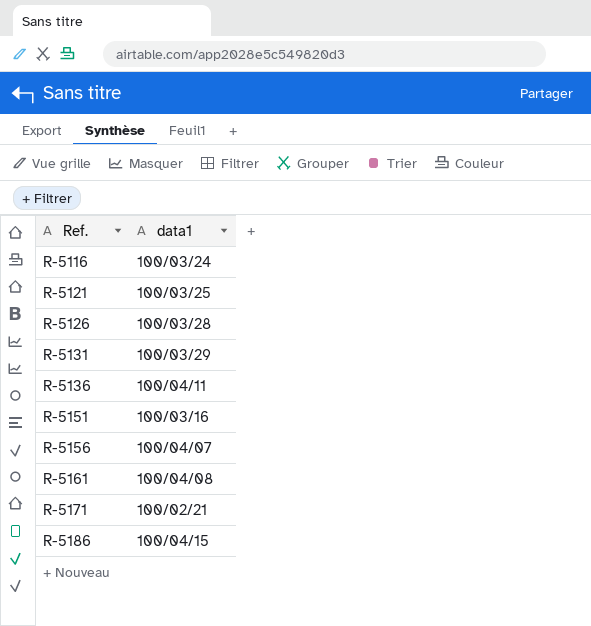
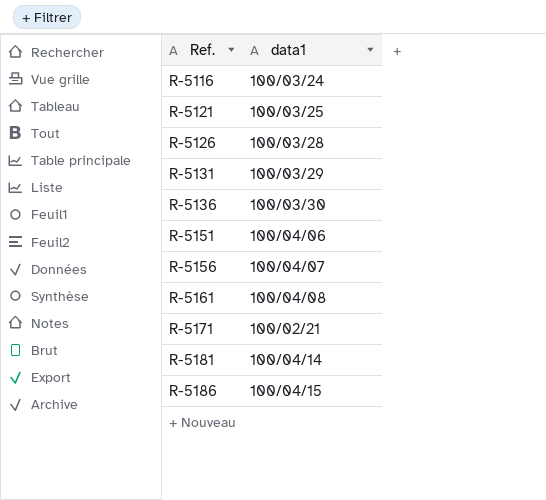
R-5136 | data1: 100/04/11 -> 100/03/30
R-5151 | data1: 100/03/16 -> 100/04/06
row R-5181: none -> 100/04/14

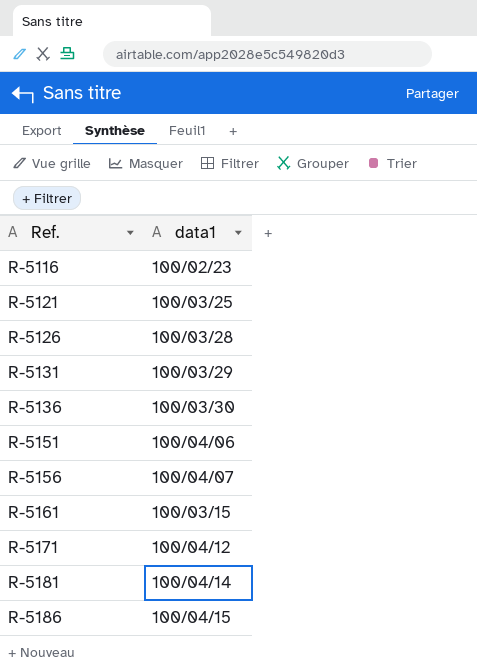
R-5116 | data1: 100/03/24 -> 100/02/23
R-5161 | data1: 100/04/08 -> 100/03/15
R-5171 | data1: 100/02/21 -> 100/04/12

